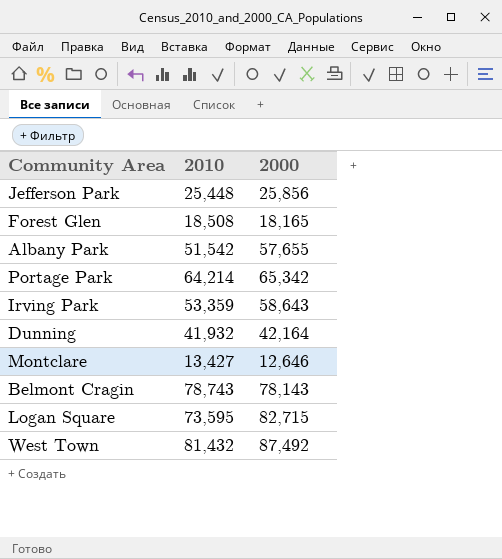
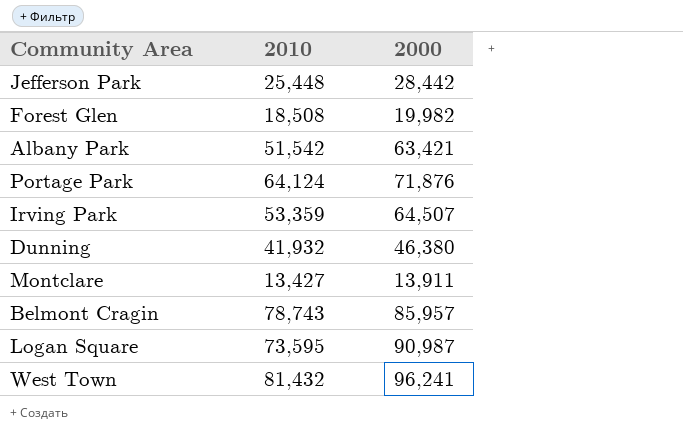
Jefferson Park | 2000: 25,856 -> 28,442
Forest Glen | 2000: 18,165 -> 19,982
Albany Park | 2000: 57,655 -> 63,421
Portage Park | 2010: 64,214 -> 64,124
Portage Park | 2000: 65,342 -> 71,876
Irving Park | 2000: 58,643 -> 64,507
Dunning | 2000: 42,164 -> 46,380
Montclare | 2000: 12,646 -> 13,911
Belmont Cragin | 2000: 78,143 -> 85,957
Logan Square | 2000: 82,715 -> 90,987
West Town | 2000: 87,492 -> 96,241

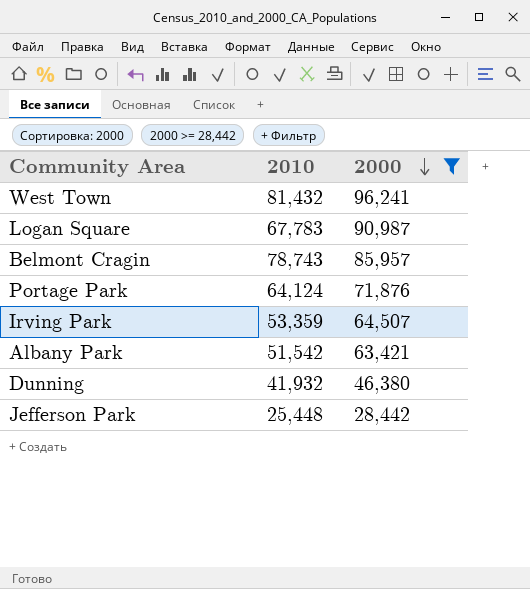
filter: none -> 2000 >= 28,442
row order: none -> 2000 descending
Logan Square | 2010: 73,595 -> 67,783

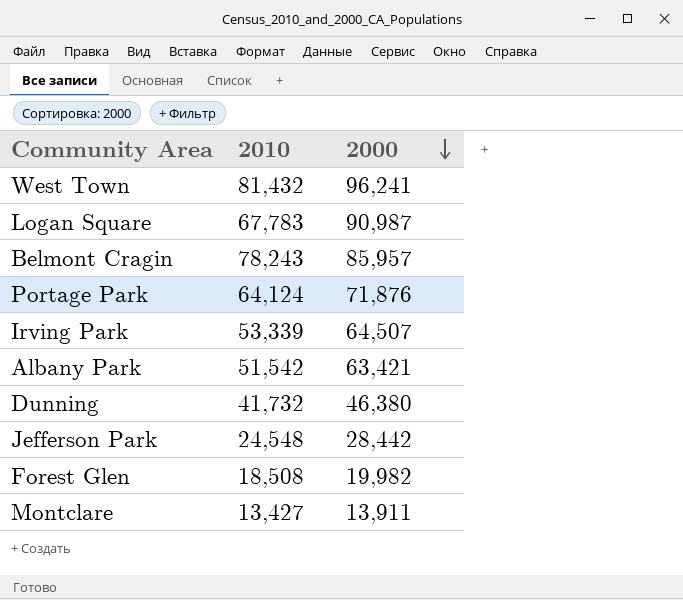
filter: 2000 >= 28,442 -> none
Belmont Cragin | 2010: 78,743 -> 78,243
Irving Park | 2010: 53,359 -> 53,339
Dunning | 2010: 41,932 -> 41,732
Jefferson Park | 2010: 25,448 -> 24,548

